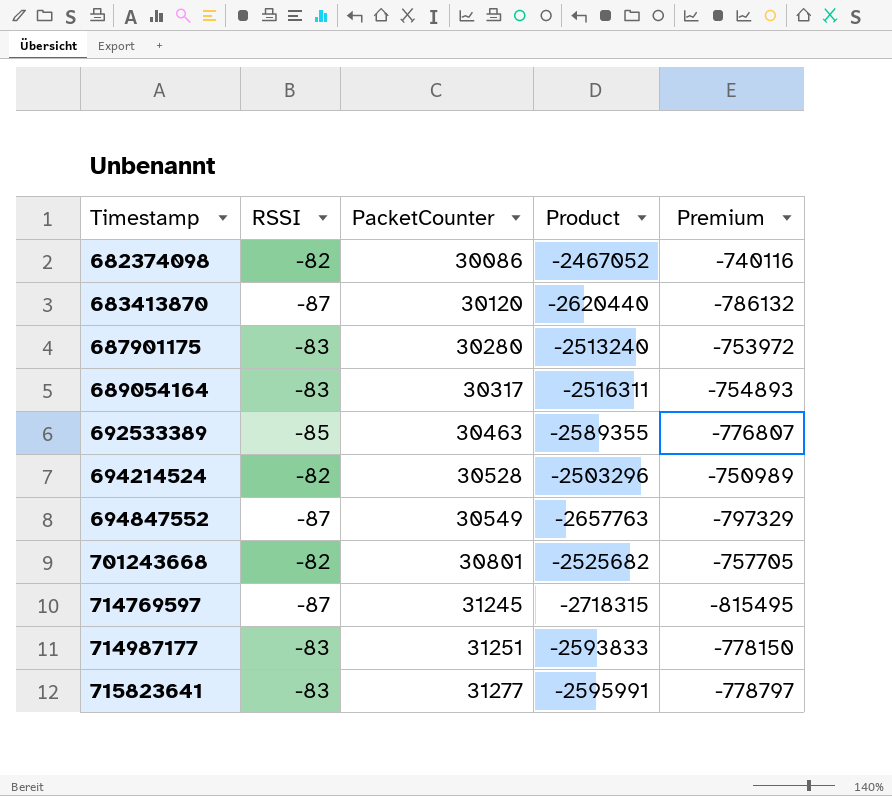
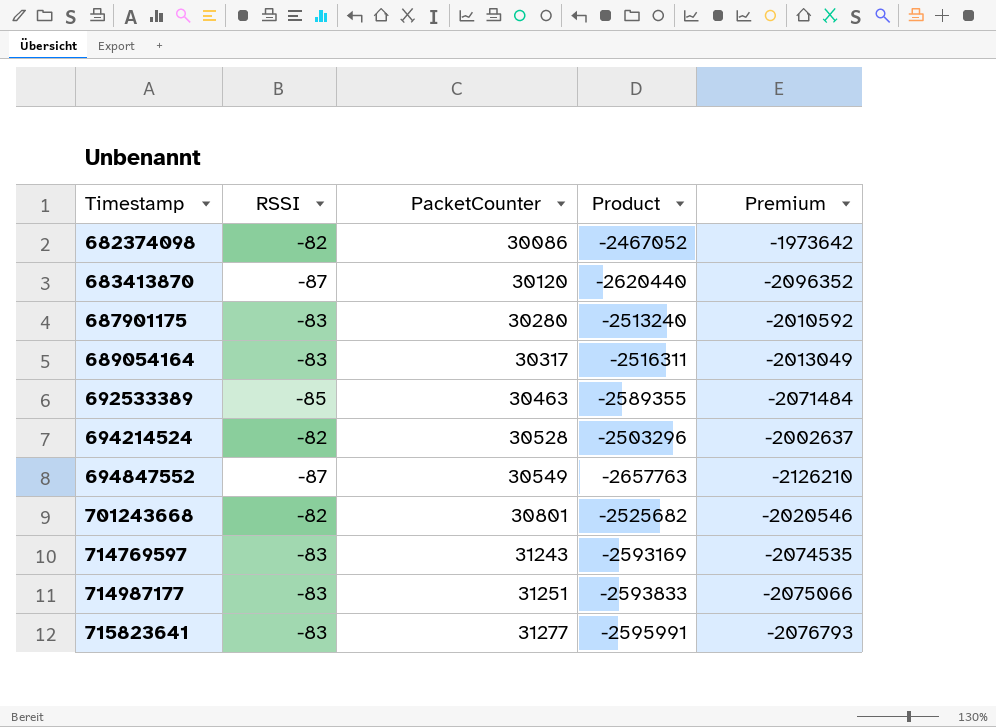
column Premium | formula: [Product] * 0.3 -> [Product] * 0.8
714769597 | RSSI: -87 -> -83
714769597 | PacketCounter: 31245 -> 31243
714769597 | Product: -2718315 -> -2593169

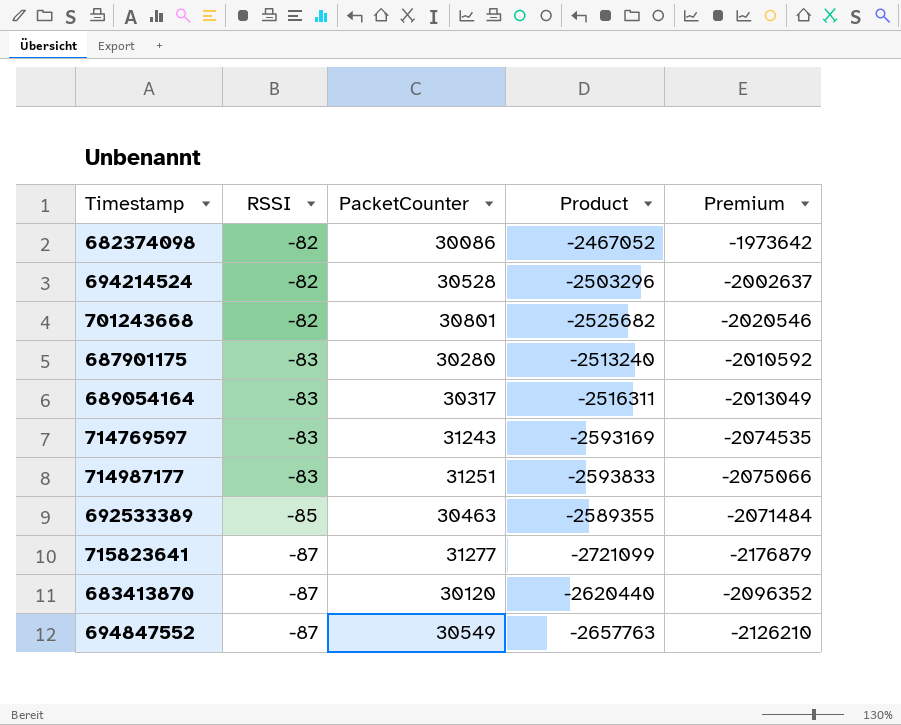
row order: Timestamp ascending -> RSSI descending
715823641 | RSSI: -83 -> -87
715823641 | Product: -2595991 -> -2721099
715823641 | Premium: -2076793 -> -2176879

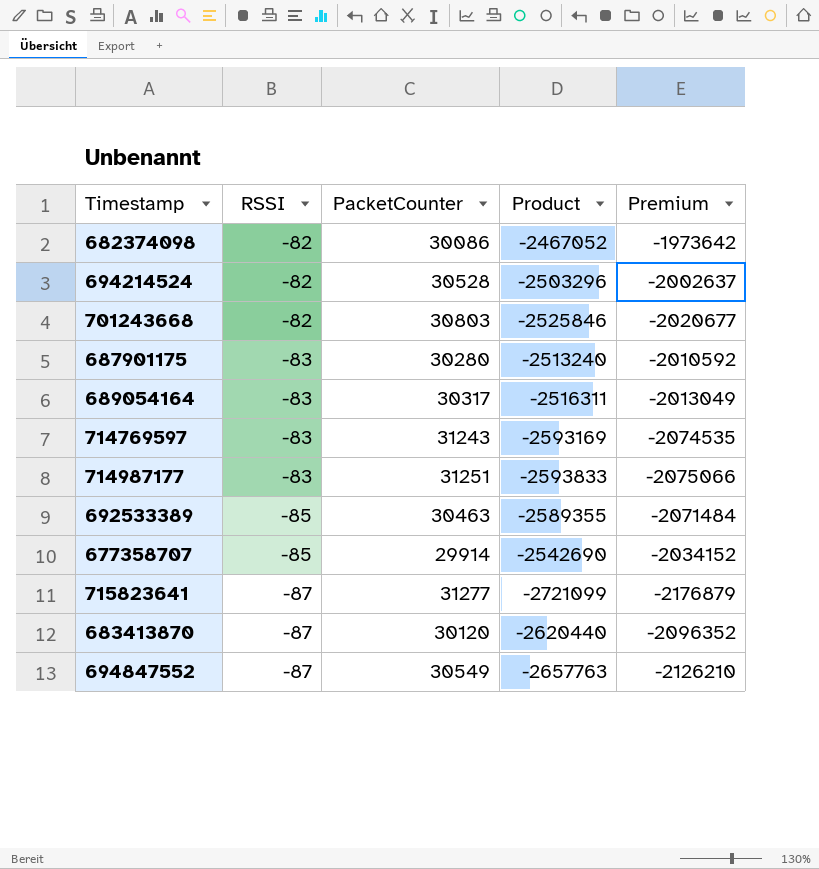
701243668 | PacketCounter: 30801 -> 30803
701243668 | Product: -2525682 -> -2525846
701243668 | Premium: -2020546 -> -2020677
row 677358707: none -> -85 | 29914 | -2542690 | -2034152

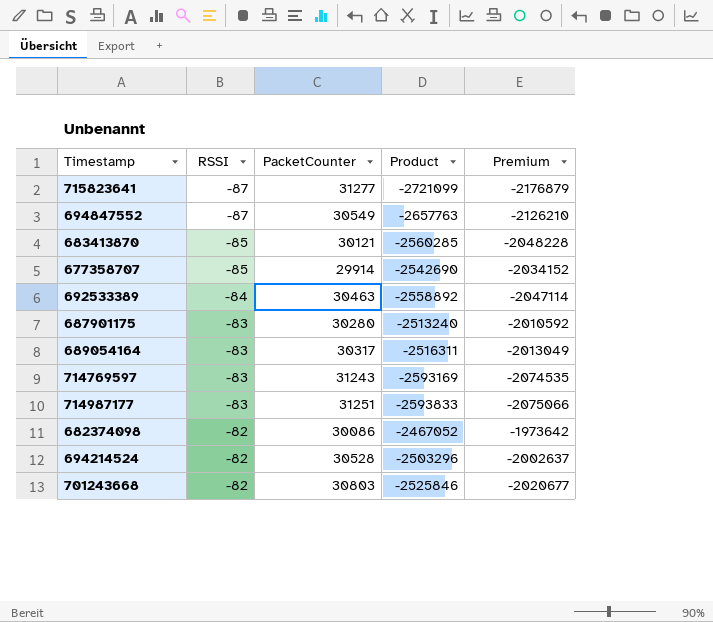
row order: RSSI descending -> RSSI ascending
683413870 | RSSI: -87 -> -85
683413870 | PacketCounter: 30120 -> 30121
683413870 | Product: -2620440 -> -2560285
683413870 | Premium: -2096352 -> -2048228
692533389 | RSSI: -85 -> -84
692533389 | Product: -2589355 -> -2558892
692533389 | Premium: -2071484 -> -2047114

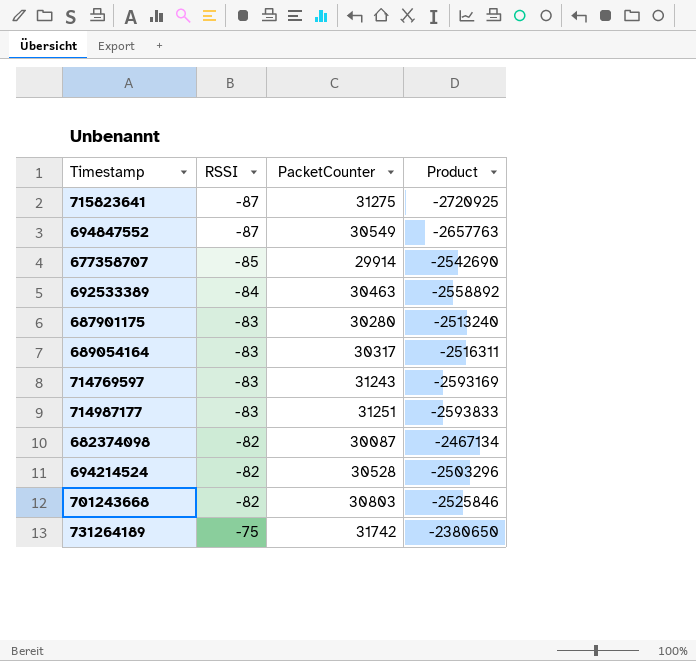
column Premium | formula: [Product] * 0.8 -> none
row 683413870: -85 | 30121 | -2560285 | -2048228 -> none
715823641 | PacketCounter: 31277 -> 31275
715823641 | Product: -2721099 -> -2720925
682374098 | PacketCounter: 30086 -> 30087
682374098 | Product: -2467052 -> -2467134
row 731264189: none -> -75 | 31742 | -2380650

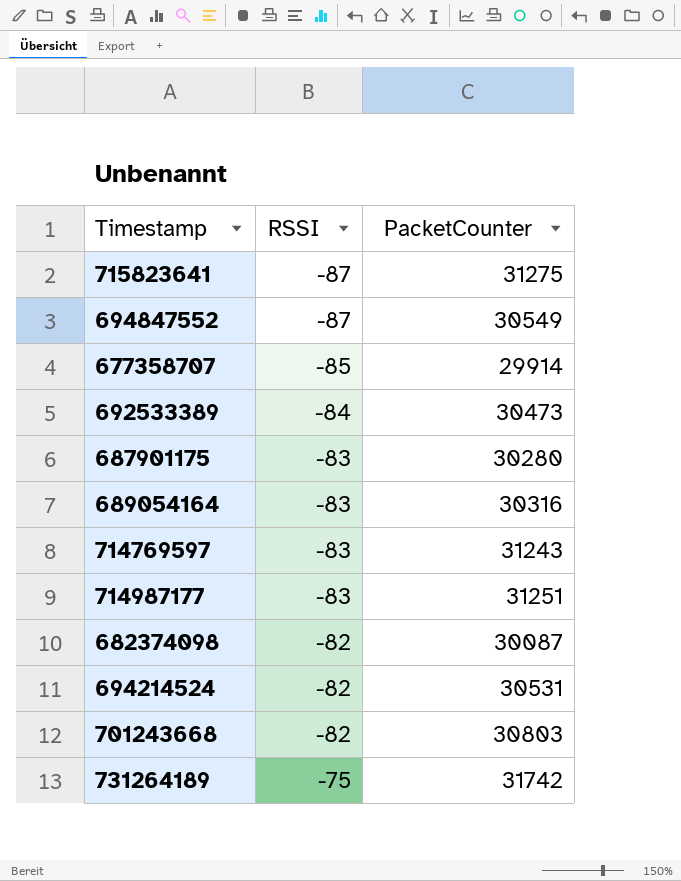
column Product | formula: [RSSI] * [PacketCounter] -> none
692533389 | PacketCounter: 30463 -> 30473
689054164 | PacketCounter: 30317 -> 30316
694214524 | PacketCounter: 30528 -> 30531

